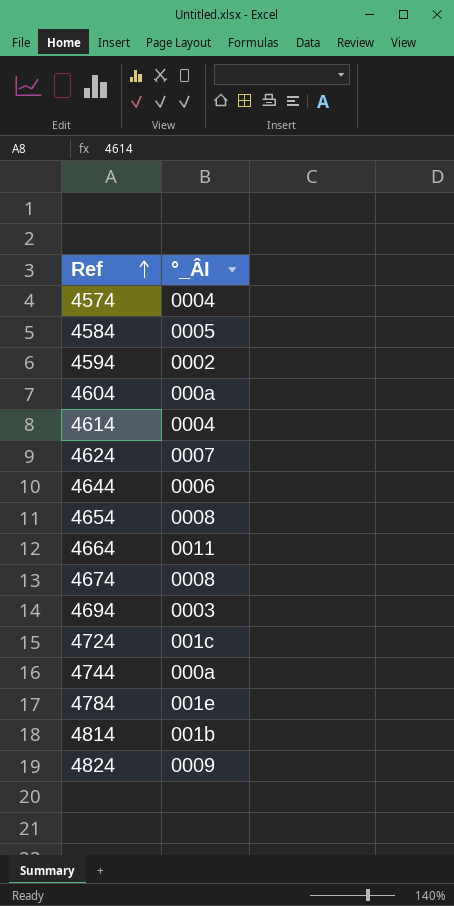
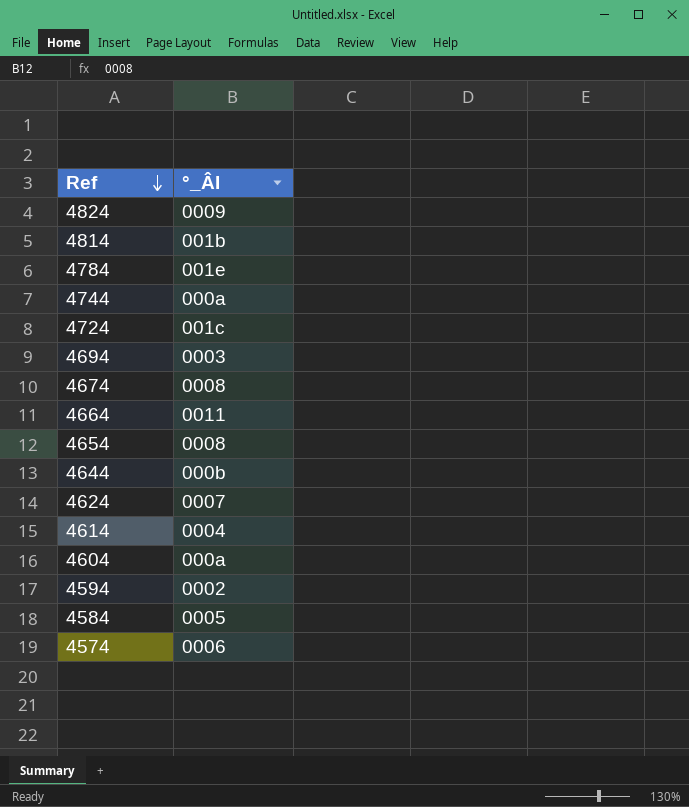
row order: Ref ascending -> Ref descending
4644 | °_ÂI: 0006 -> 000b
4574 | °_ÂI: 0004 -> 0006

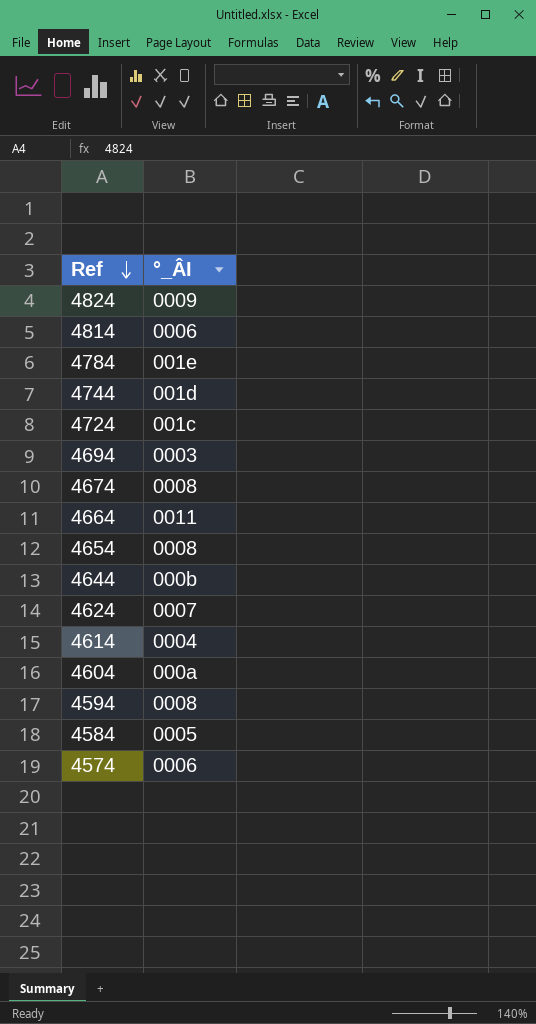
4814 | °_ÂI: 001b -> 0006
4744 | °_ÂI: 000a -> 001d
4594 | °_ÂI: 0002 -> 0008

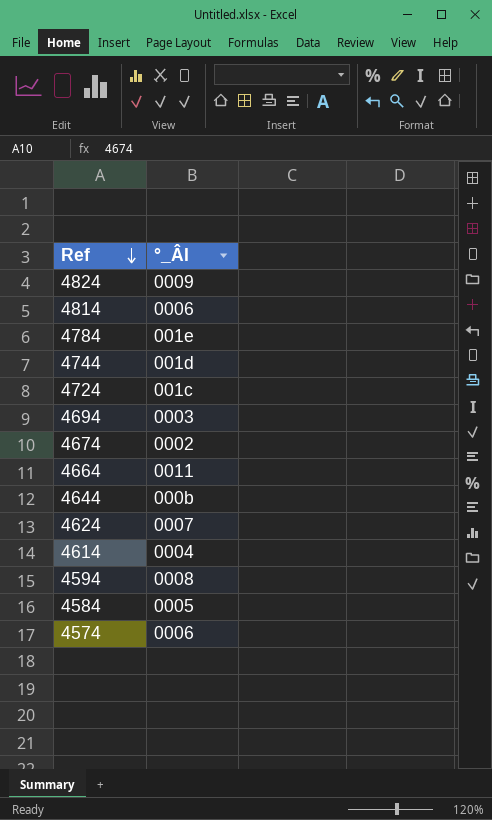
row 4654: 0008 -> none
row 4604: 000a -> none
4674 | °_ÂI: 0008 -> 0002

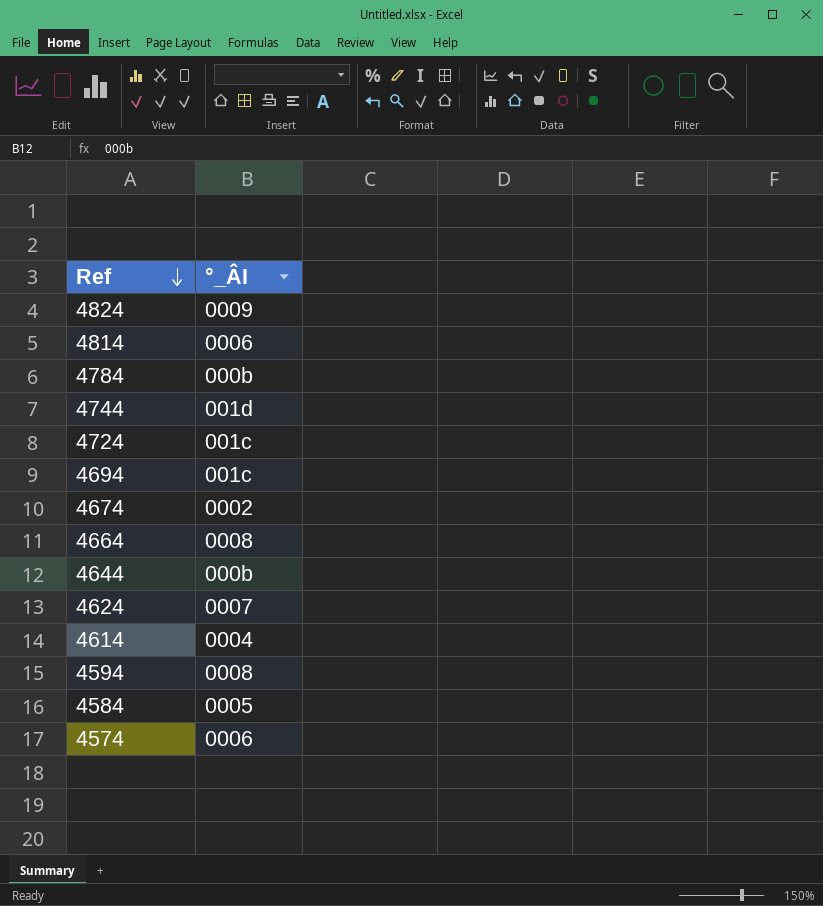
4784 | °_ÂI: 001e -> 000b
4694 | °_ÂI: 0003 -> 001c
4664 | °_ÂI: 0011 -> 0008

